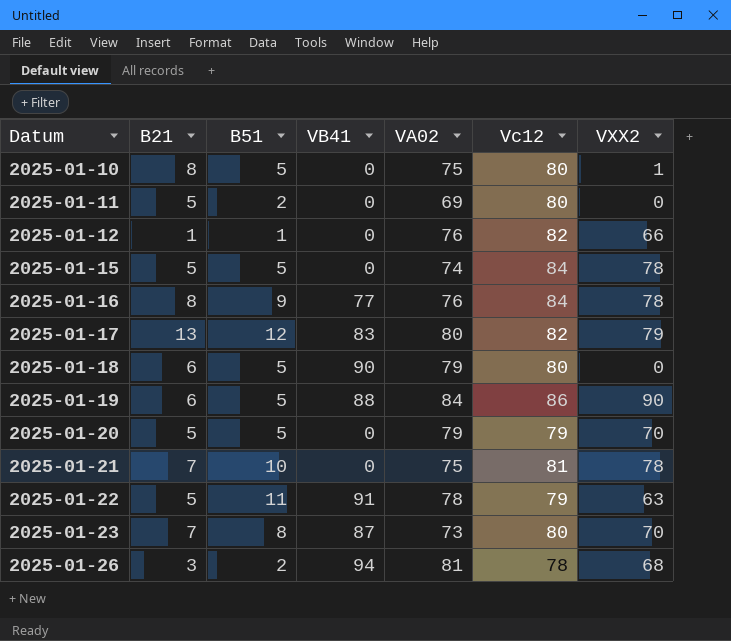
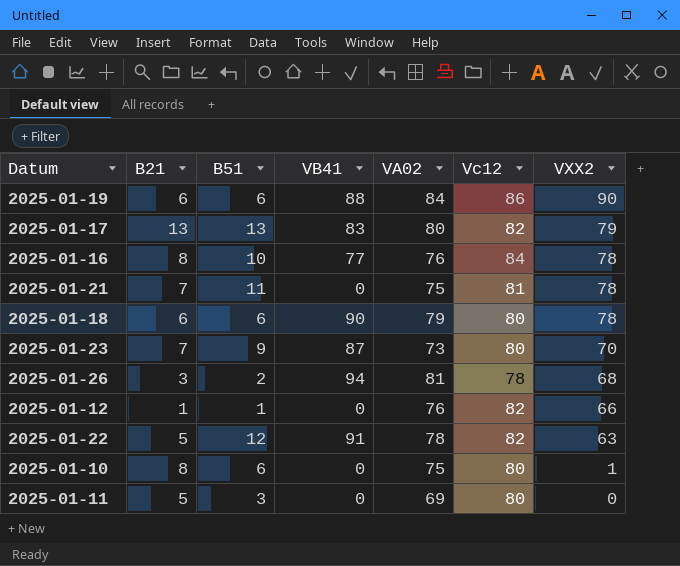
row order: Datum ascending -> VXX2 descending
row 2025-01-15: 5 | 5 | 0 | 74 | 84 | 78 -> none
row 2025-01-20: 5 | 5 | 0 | 79 | 79 | 70 -> none
2025-01-19 | B51: 5 -> 6
2025-01-17 | B51: 12 -> 13
2025-01-16 | B51: 9 -> 10
2025-01-21 | B51: 10 -> 11
2025-01-18 | B51: 5 -> 6
2025-01-18 | VXX2: 0 -> 78
2025-01-23 | B51: 8 -> 9
2025-01-22 | B51: 11 -> 12
2025-01-22 | Vc12: 79 -> 82
2025-01-10 | B51: 5 -> 6
2025-01-11 | B51: 2 -> 3

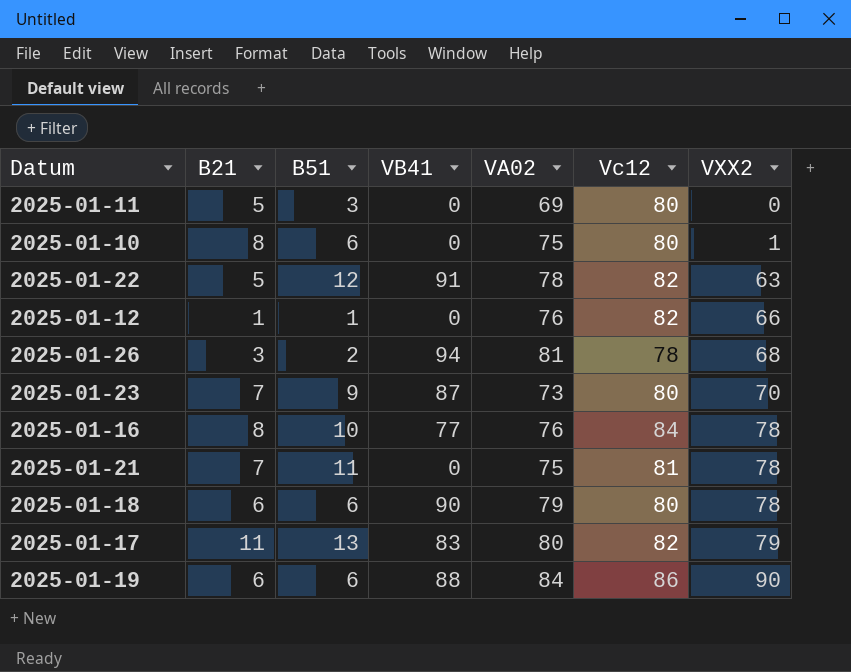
row order: VXX2 descending -> VXX2 ascending
2025-01-17 | B21: 13 -> 11

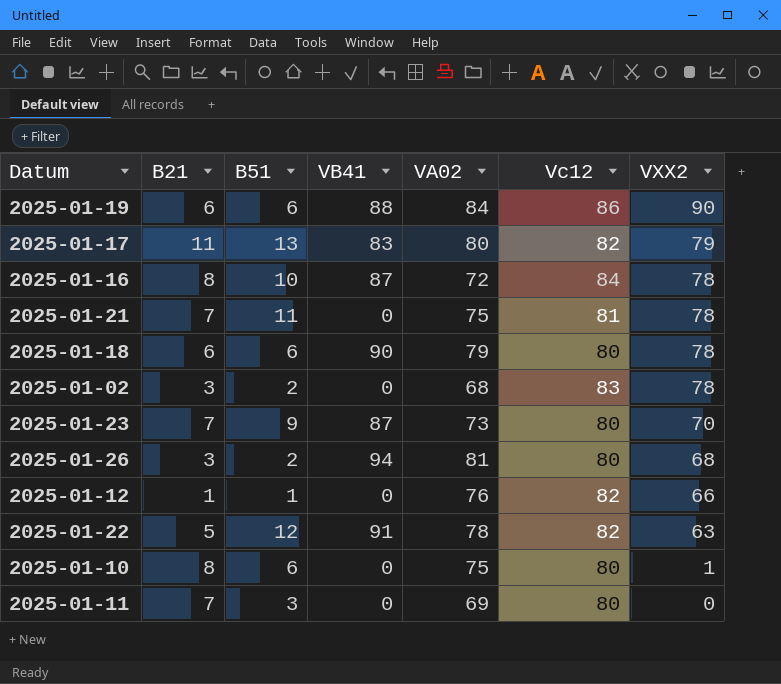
row order: VXX2 ascending -> VXX2 descending
2025-01-16 | VB41: 77 -> 87
2025-01-16 | VA02: 76 -> 72
row 2025-01-02: none -> 3 | 2 | 0 | 68 | 83 | 78
2025-01-26 | Vc12: 78 -> 80
2025-01-11 | B21: 5 -> 7

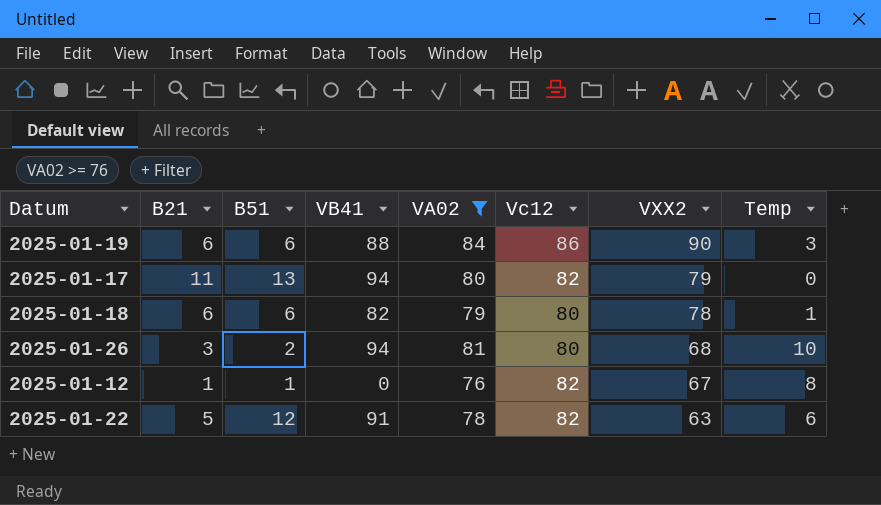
filter: none -> VA02 >= 76
column Temp | position: none -> 8
2025-01-17 | VB41: 83 -> 94
2025-01-18 | VB41: 90 -> 82
2025-01-12 | VXX2: 66 -> 67

